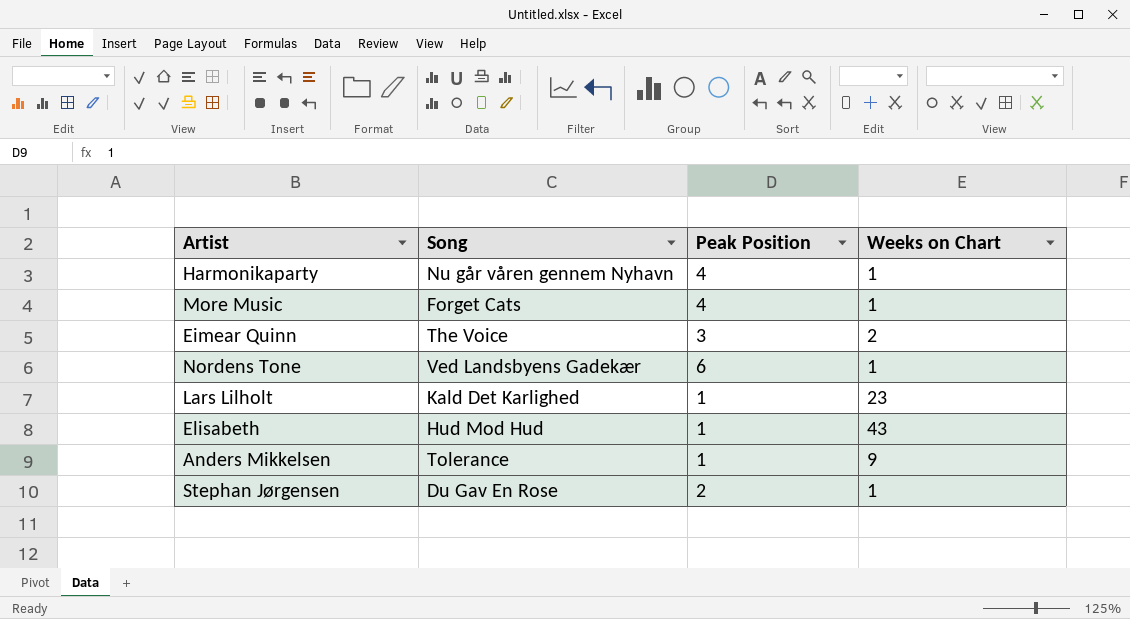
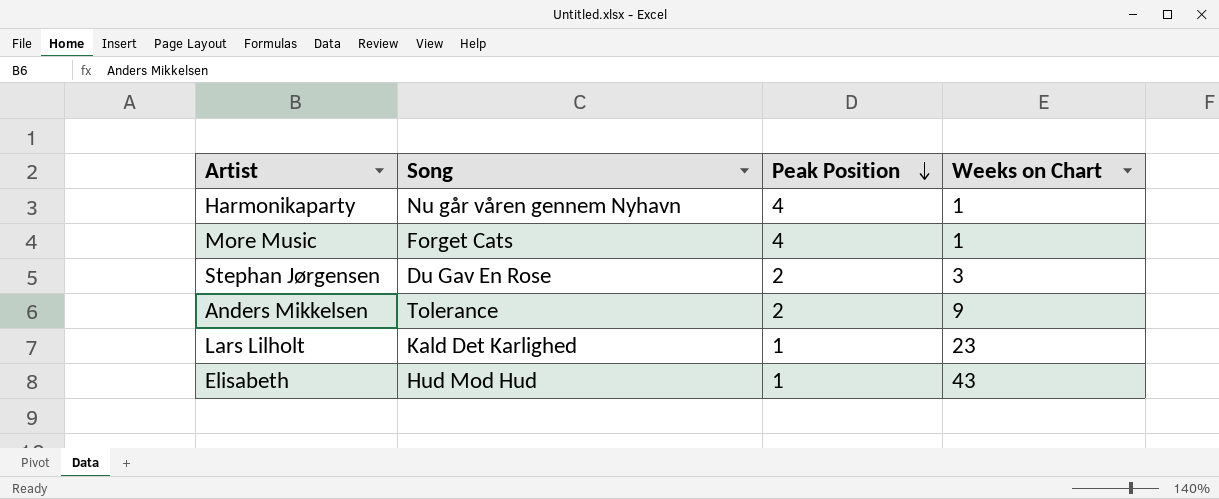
row order: none -> Peak Position descending
row Eimear Quinn: The Voice | 3 | 2 -> none
row Nordens Tone: Ved Landsbyens Gadekær | 6 | 1 -> none
Stephan Jørgensen | Weeks on Chart: 1 -> 3
Anders Mikkelsen | Peak Position: 1 -> 2

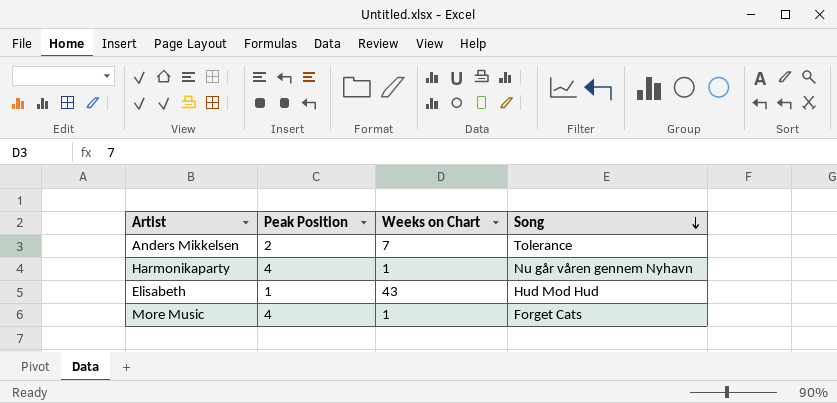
row order: Peak Position descending -> Song descending
column Song | position: 2 -> 4
row Stephan Jørgensen: Du Gav En Rose | 2 | 3 -> none
row Lars Lilholt: Kald Det Karlighed | 1 | 23 -> none
Anders Mikkelsen | Weeks on Chart: 9 -> 7

